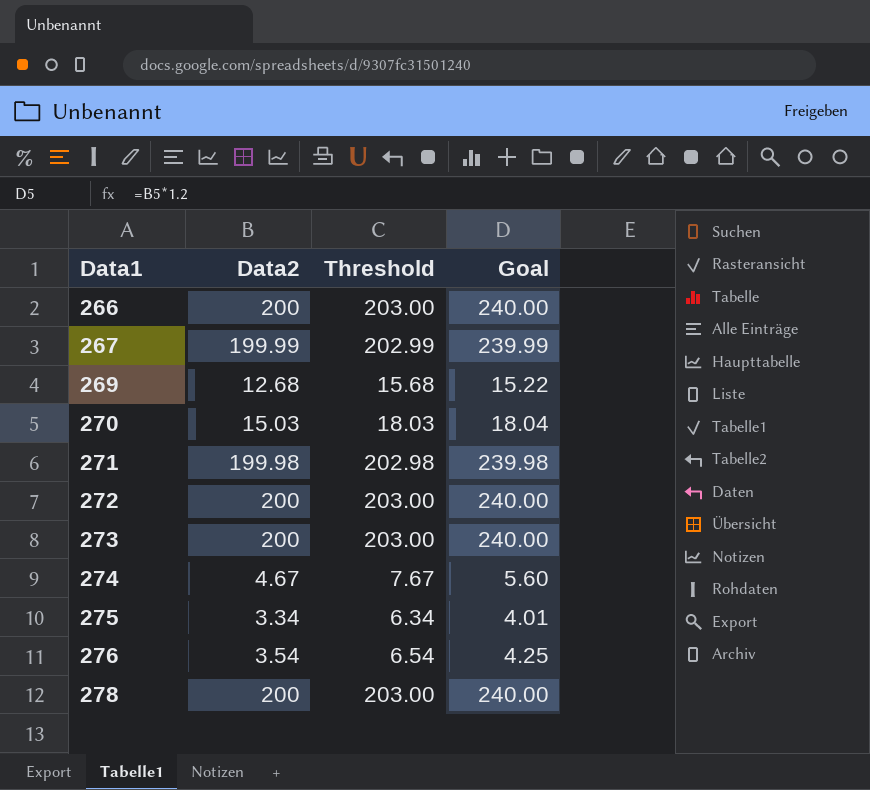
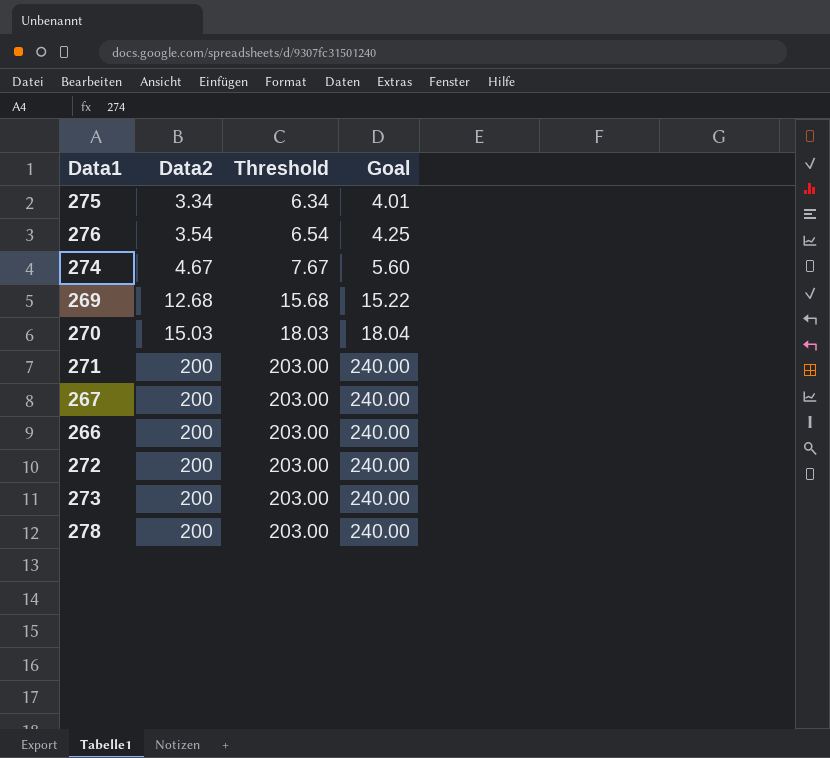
row order: Data1 ascending -> Data2 ascending
271 | Data2: 199.98 -> 200
271 | Threshold: 202.98 -> 203.00
271 | Goal: 239.98 -> 240.00
267 | Data2: 199.99 -> 200
267 | Threshold: 202.99 -> 203.00
267 | Goal: 239.99 -> 240.00

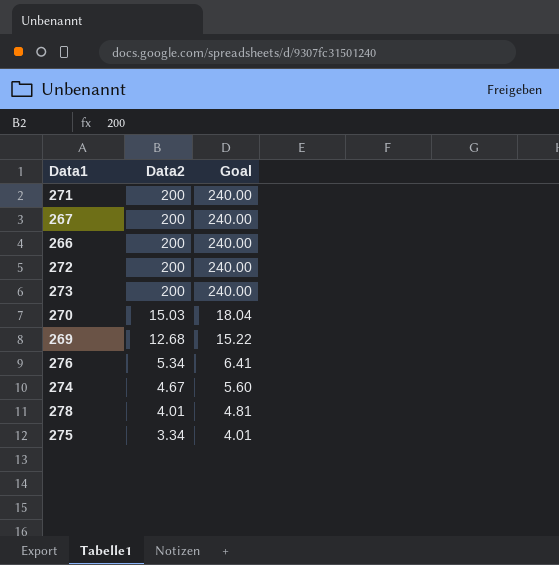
row order: Data2 ascending -> Data2 descending
column Threshold | formula: [Data2] + 3 -> none
276 | Data2: 3.54 -> 5.34
276 | Goal: 4.25 -> 6.41
278 | Data2: 200 -> 4.01
278 | Goal: 240.00 -> 4.81

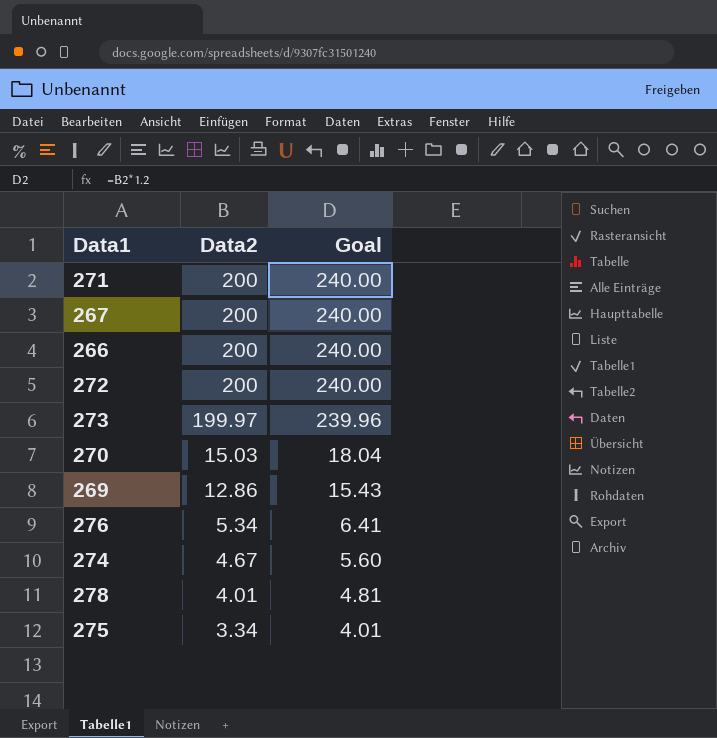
273 | Data2: 200 -> 199.97
273 | Goal: 240.00 -> 239.96
269 | Data2: 12.68 -> 12.86
269 | Goal: 15.22 -> 15.43

